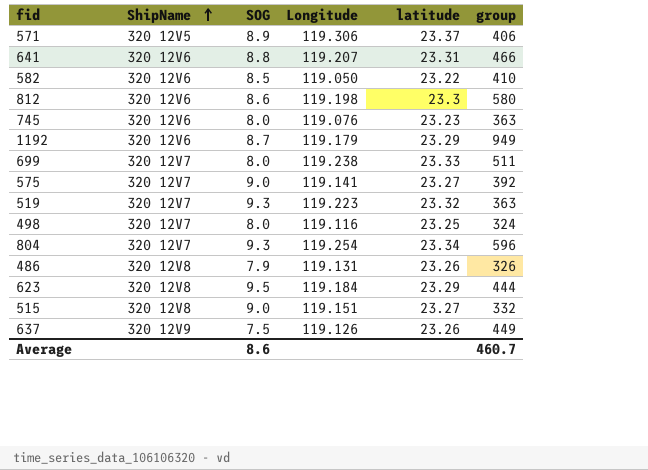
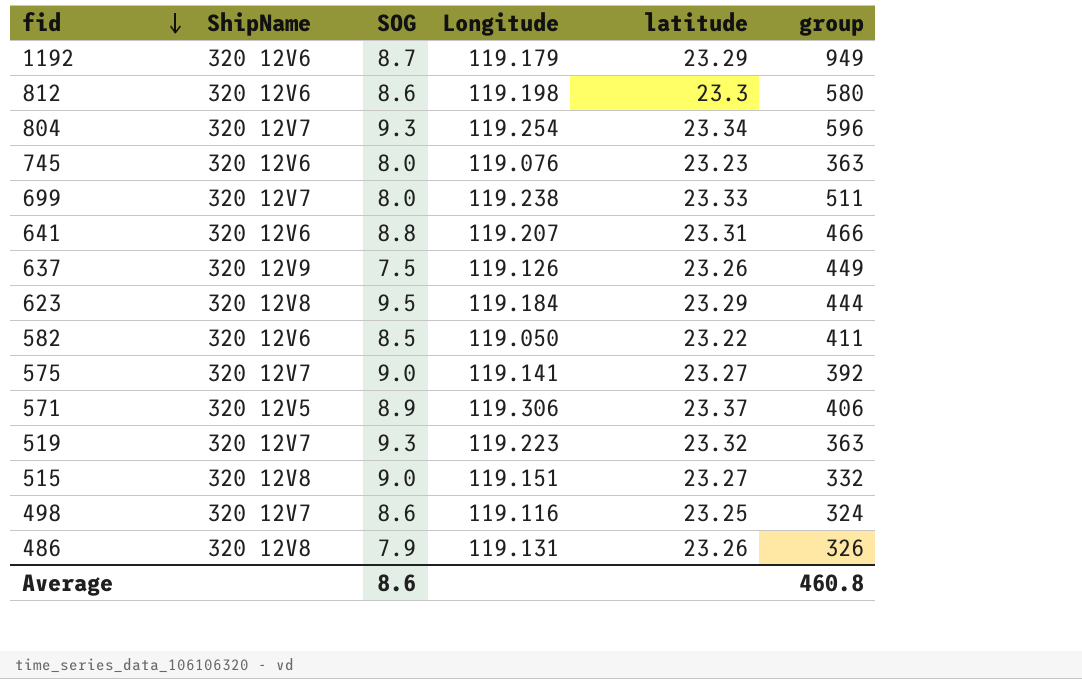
row order: ShipName ascending -> fid descending
582 | group: 410 -> 411
498 | SOG: 8.0 -> 8.6
Average | group: 460.7 -> 460.8

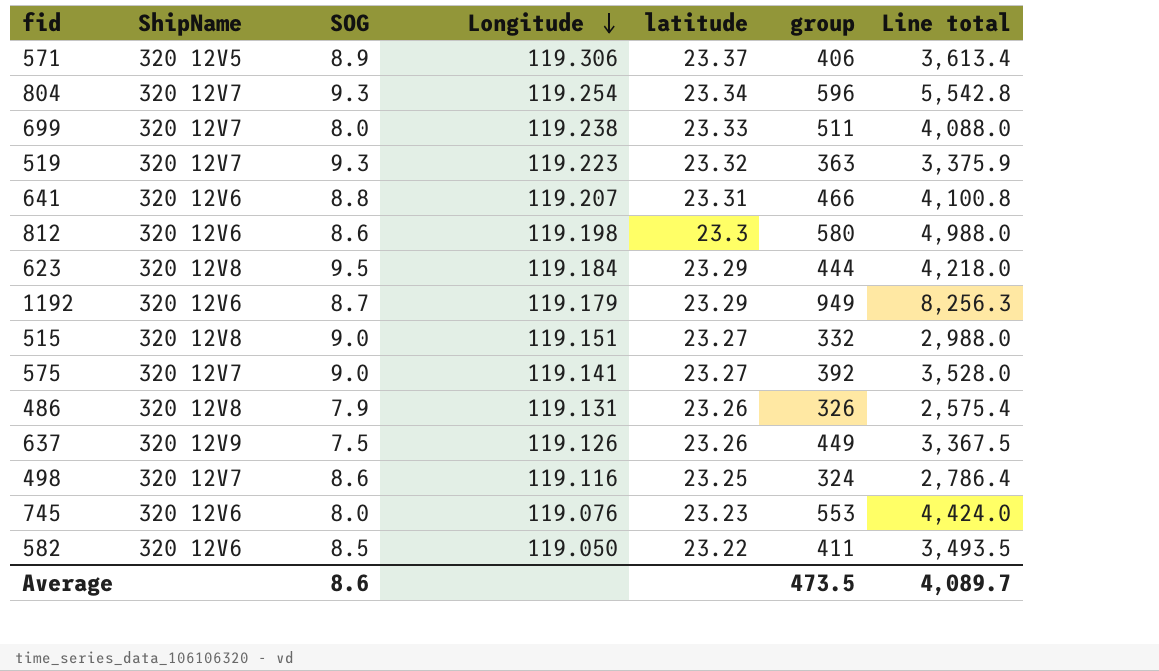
row order: fid descending -> Longitude descending
column Line total | formula: none -> [SOG] * [group]
745 | group: 363 -> 553
Average | group: 460.8 -> 473.5

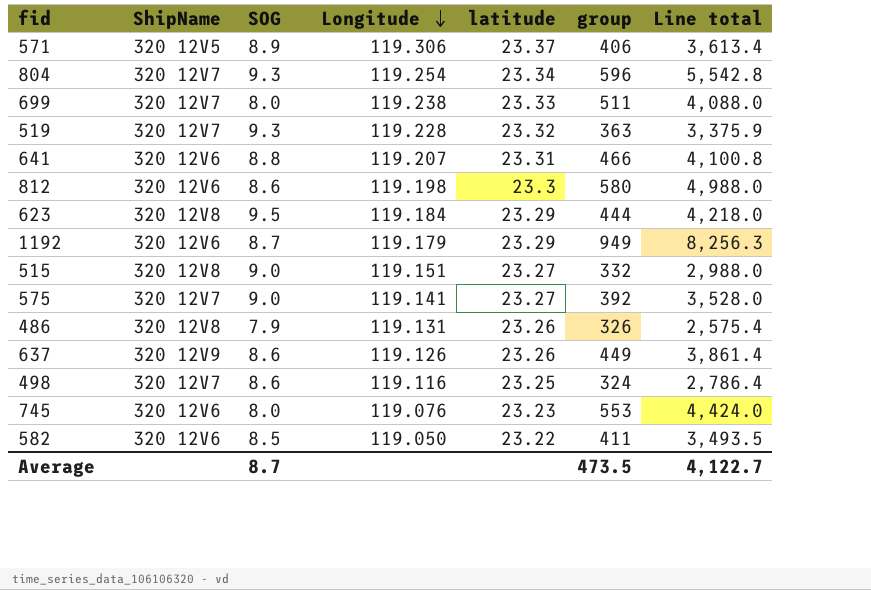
519 | Longitude: 119.223 -> 119.228
637 | SOG: 7.5 -> 8.6
637 | Line total: 3,367.5 -> 3,861.4
Average | SOG: 8.6 -> 8.7
Average | Line total: 4,089.7 -> 4,122.7

